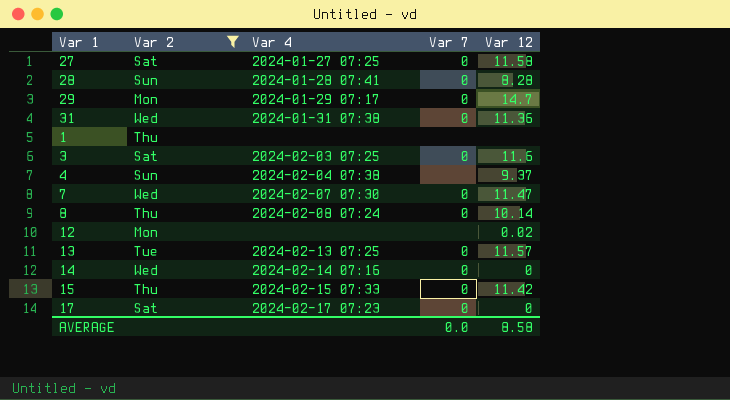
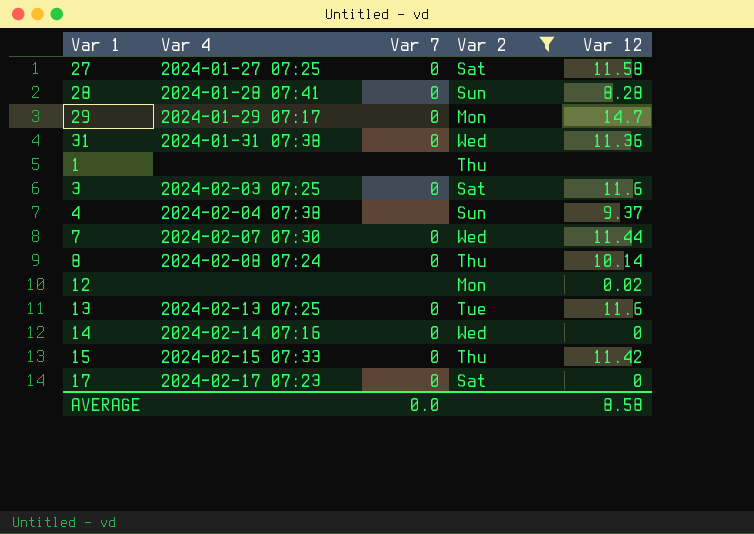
column Var 2 | position: 2 -> 4
7 | Var 12: 11.47 -> 11.44
13 | Var 12: 11.57 -> 11.6

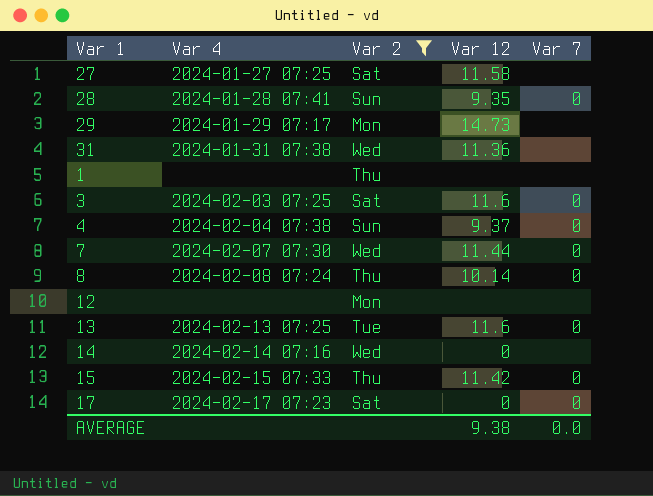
column Var 7 | position: 3 -> 5
27 | Var 7: 0 -> none
28 | Var 12: 8.28 -> 9.35
29 | Var 12: 14.7 -> 14.73
29 | Var 7: 0 -> none
31 | Var 7: 0 -> none
4 | Var 7: none -> 0
12 | Var 12: 0.02 -> none
14 | Var 7: 0 -> none
AVERAGE | Var 12: 8.58 -> 9.38

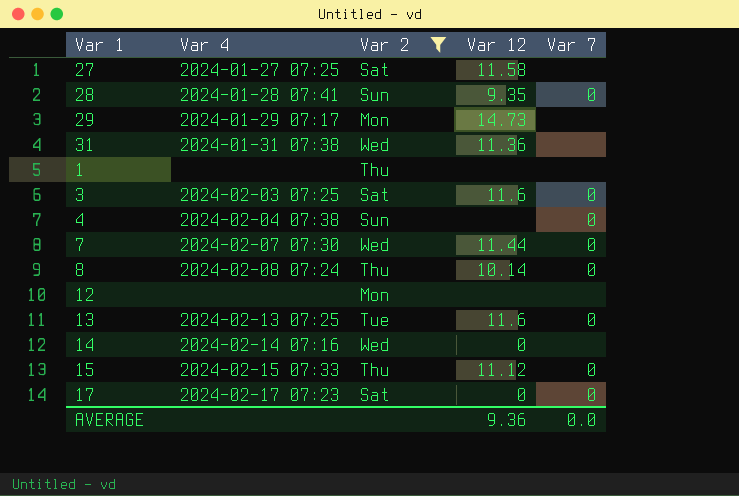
4 | Var 12: 9.37 -> none
15 | Var 12: 11.42 -> 11.12
AVERAGE | Var 12: 9.38 -> 9.36

